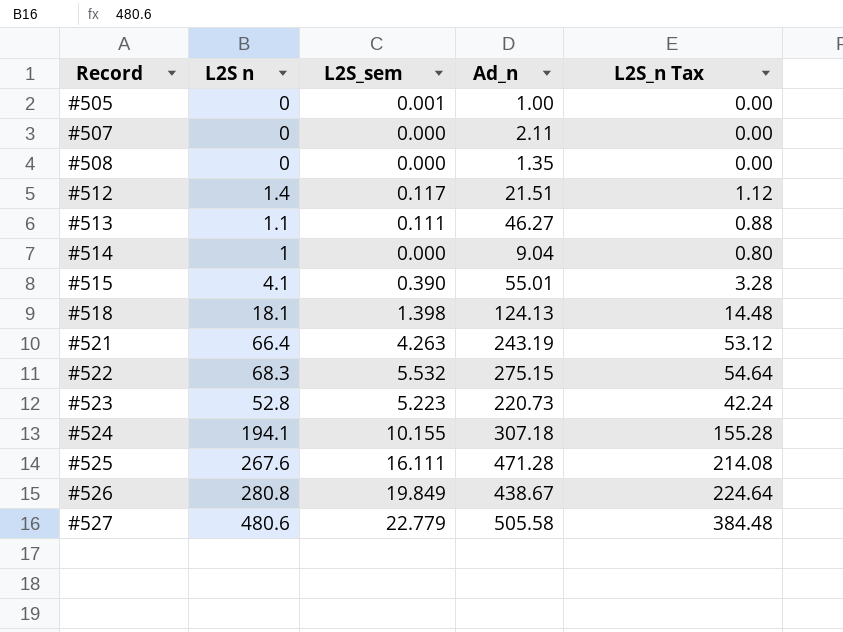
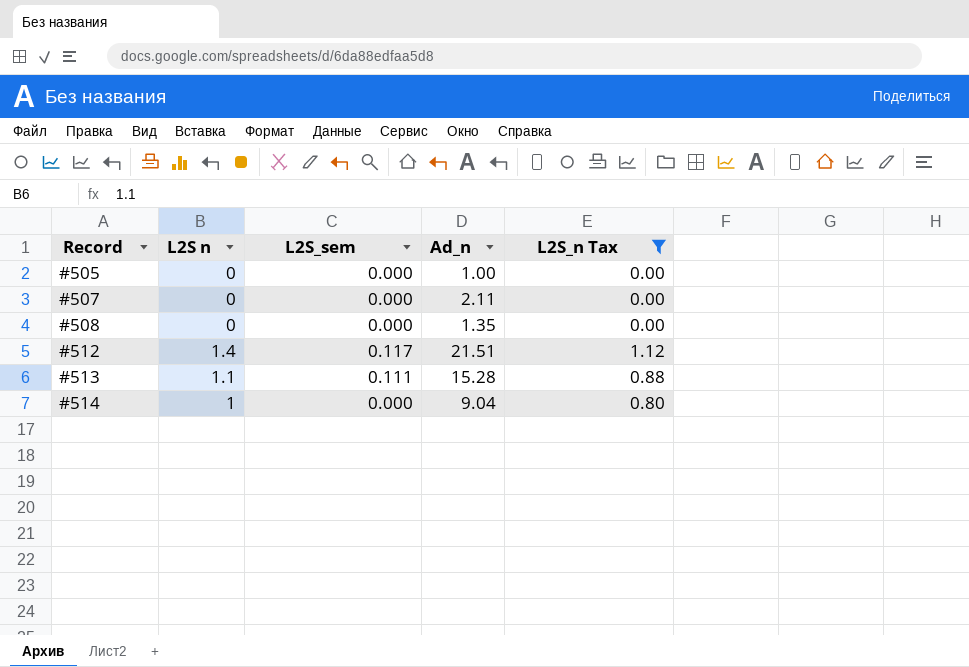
filter: none -> L2S_n Tax <= 1.12
#505 | L2S_sem: 0.001 -> 0.000
#513 | Ad_n: 46.27 -> 15.28

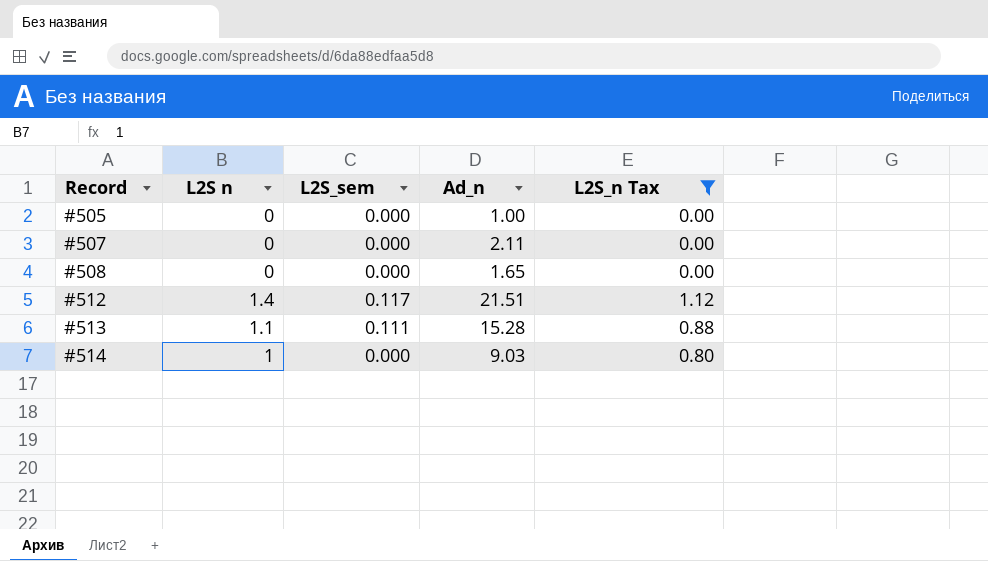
#508 | Ad_n: 1.35 -> 1.65
#514 | Ad_n: 9.04 -> 9.03

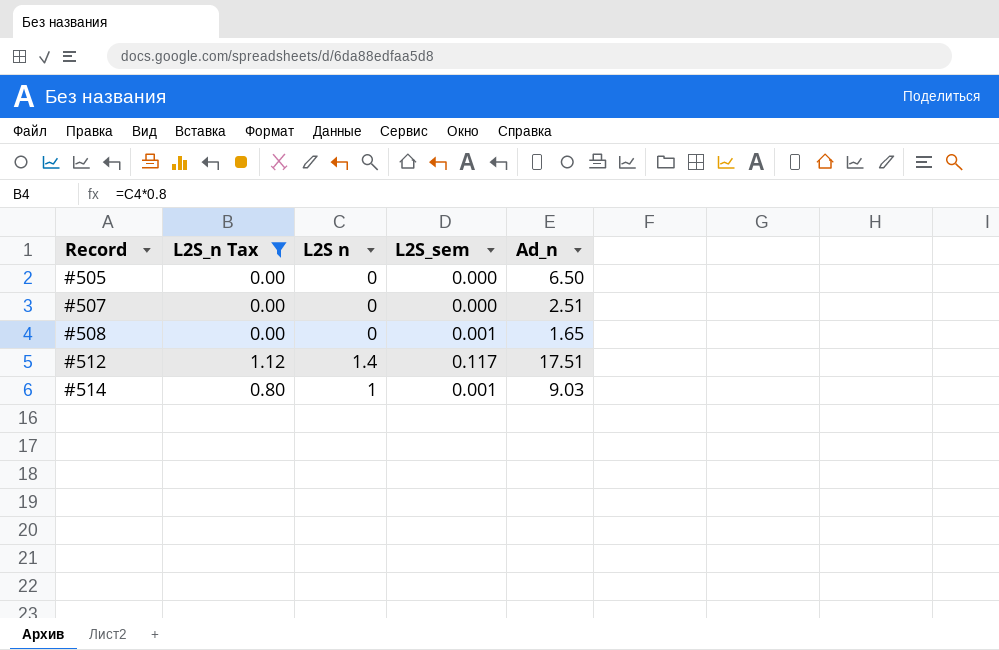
column L2S_n Tax | position: 5 -> 2
row #513: 1.1 | 0.111 | 15.28 | 0.88 -> none
#505 | Ad_n: 1.00 -> 6.50
#507 | Ad_n: 2.11 -> 2.51
#508 | L2S_sem: 0.000 -> 0.001
#512 | Ad_n: 21.51 -> 17.51
#514 | L2S_sem: 0.000 -> 0.001

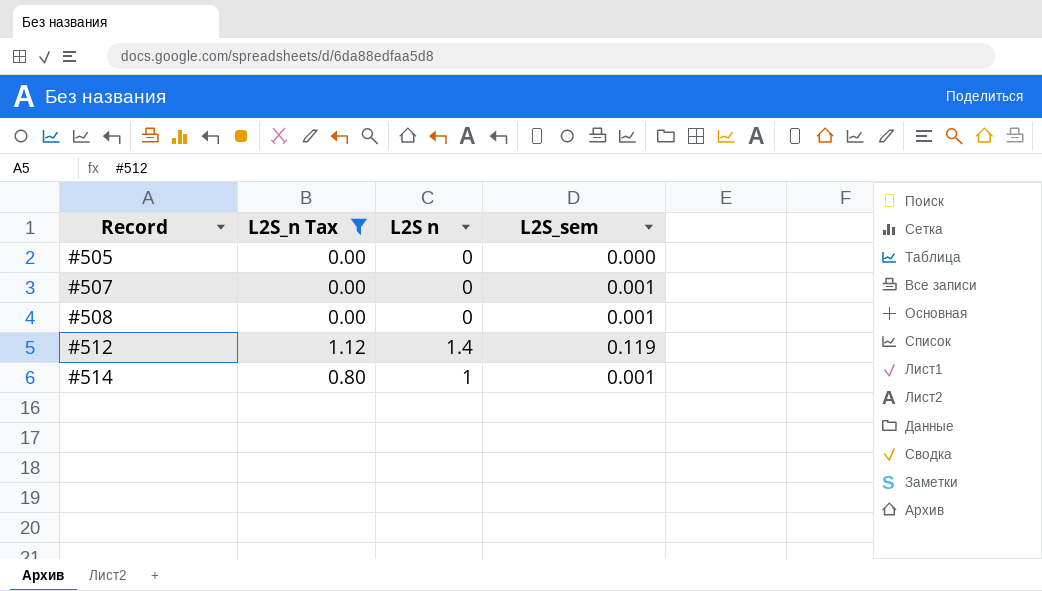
column Ad_n | position: 5 -> none
#507 | L2S_sem: 0.000 -> 0.001
#512 | L2S_sem: 0.117 -> 0.119

